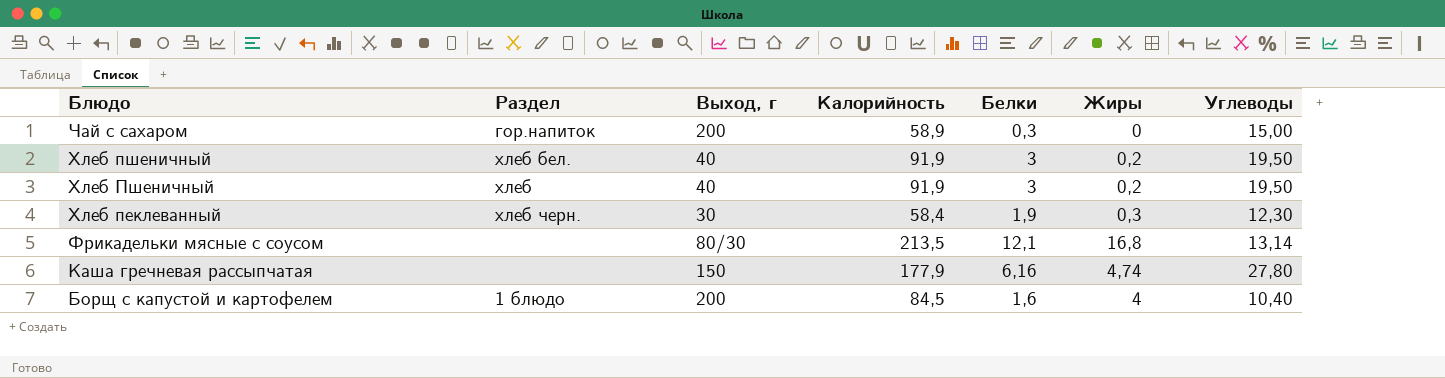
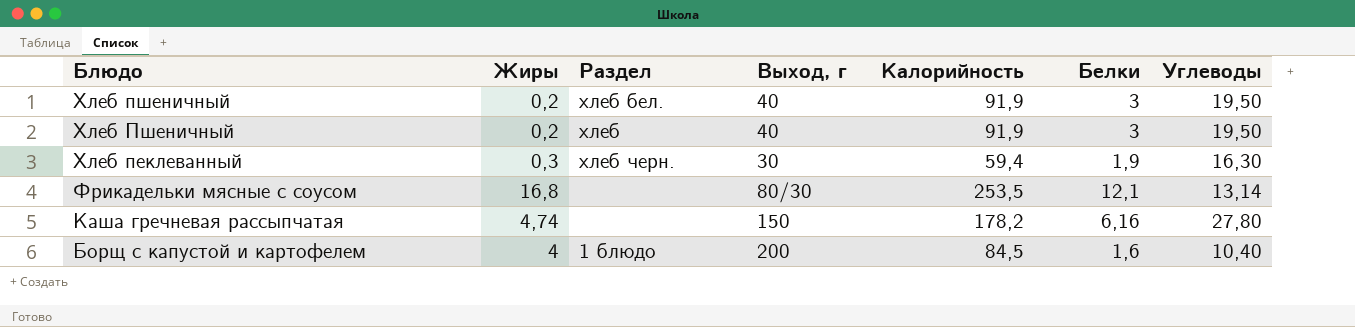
column Жиры | position: 6 -> 2
row Чай с сахаром: гор.напиток | 200 | 58,9 | 0,3 | 0 | 15,00 -> none
Хлеб пеклеванный | Калорийность: 58,4 -> 59,4
Хлеб пеклеванный | Углеводы: 12,30 -> 16,30
Фрикадельки мясные с соусом | Калорийность: 213,5 -> 253,5
Каша гречневая рассыпчатая | Калорийность: 177,9 -> 178,2

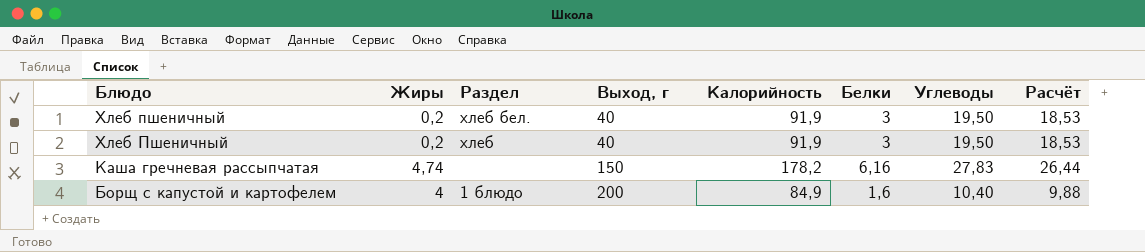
column Расчёт | formula: none -> [Углеводы] * 0,95
row Хлеб пеклеванный: 0,3 | хлеб черн. | 30 | 59,4 | 1,9 | 16,30 -> none
row Фрикадельки мясные с соусом: 16,8 | none | 80/30 | 253,5 | 12,1 | 13,14 -> none
Каша гречневая рассыпчатая | Углеводы: 27,80 -> 27,83
Борщ с капустой и картофелем | Калорийность: 84,5 -> 84,9

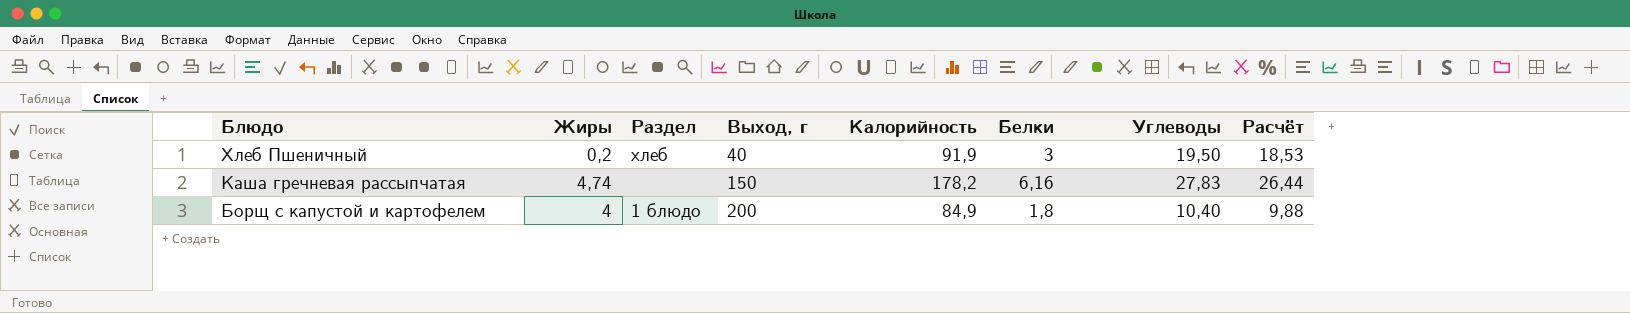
row Хлеб пшеничный: 0,2 | хлеб бел. | 40 | 91,9 | 3 | 19,50 | 18,53 -> none
Борщ с капустой и картофелем | Белки: 1,6 -> 1,8

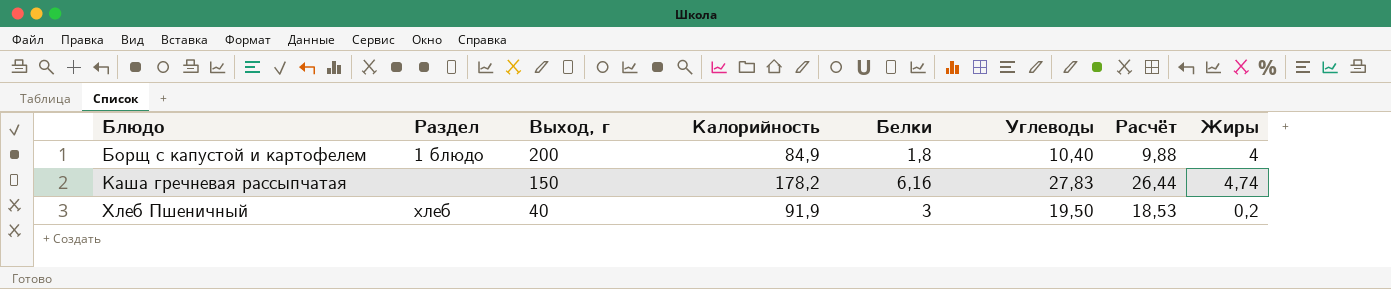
row order: Блюдо descending -> Блюдо ascending
column Жиры | position: 2 -> 8

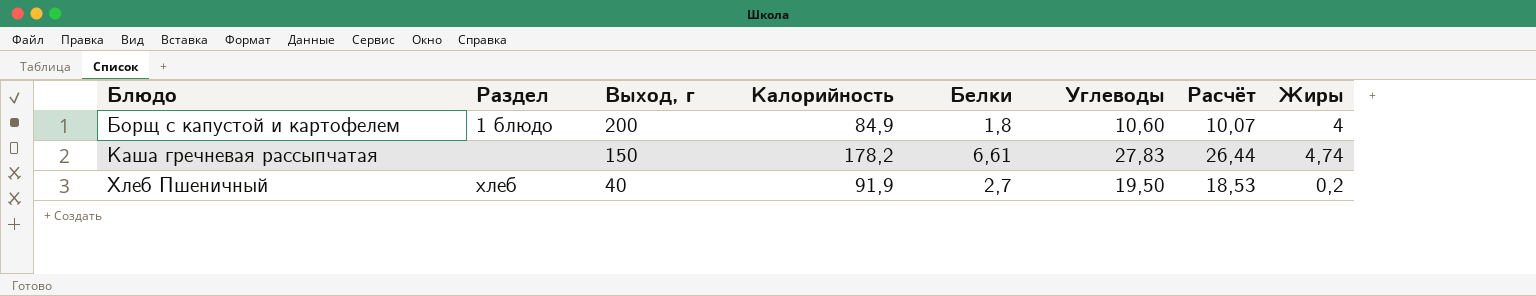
Борщ с капустой и картофелем | Углеводы: 10,40 -> 10,60
Борщ с капустой и картофелем | Расчёт: 9,88 -> 10,07
Каша гречневая рассыпчатая | Белки: 6,16 -> 6,61
Хлеб Пшеничный | Белки: 3 -> 2,7

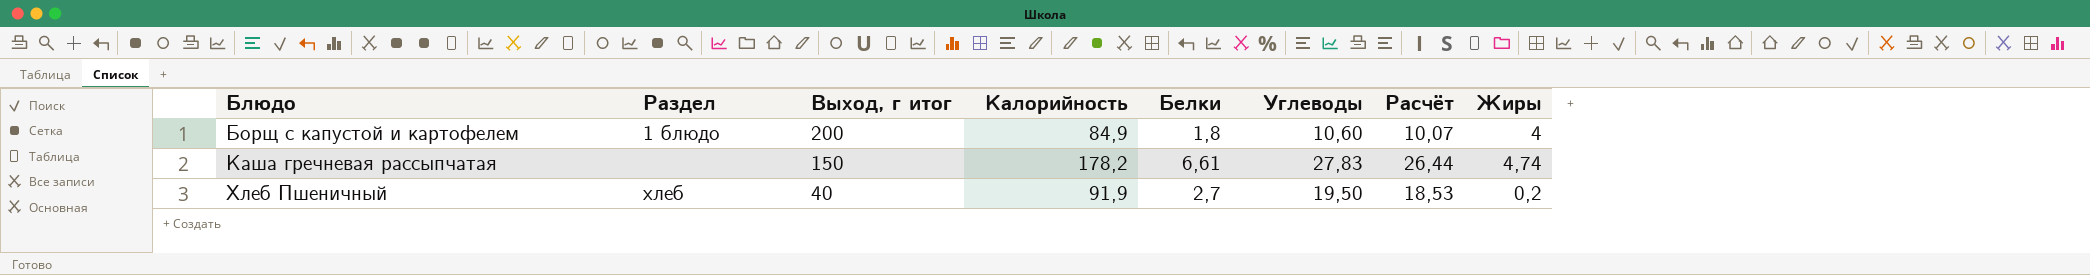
column name: Выход, г -> Выход, г итог

